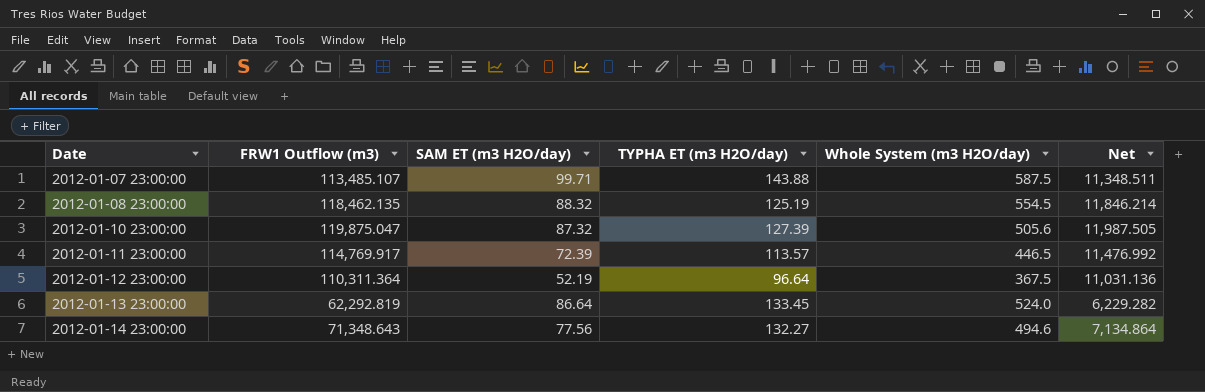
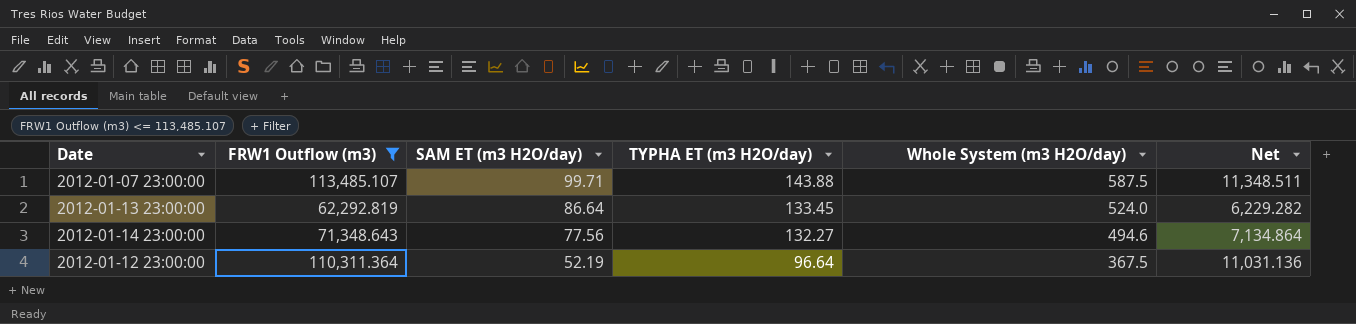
filter: none -> FRW1 Outflow (m3) <= 113,485.107
row order: Date ascending -> SAM ET (m3 H2O/day) descending

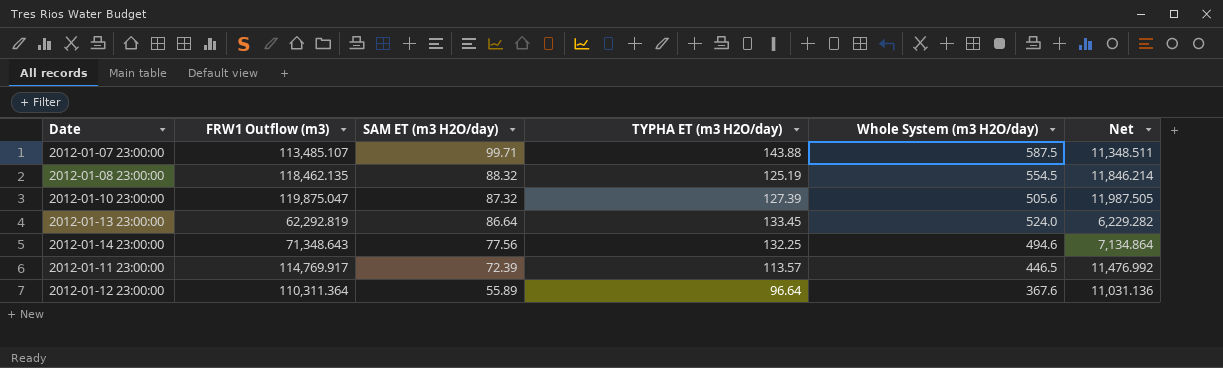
filter: FRW1 Outflow (m3) <= 113,485.107 -> none
2012-01-14 23:00:00 | TYPHA ET (m3 H2O/day): 132.27 -> 132.25
2012-01-12 23:00:00 | SAM ET (m3 H2O/day): 52.19 -> 55.89
2012-01-12 23:00:00 | Whole System (m3 H2O/day): 367.5 -> 367.6

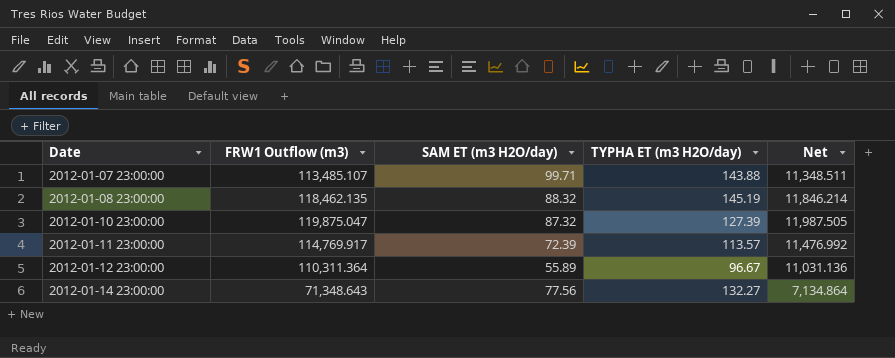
row order: SAM ET (m3 H2O/day) descending -> Date ascending
column Whole System (m3 H2O/day) | position: 5 -> none
row 2012-01-13 23:00:00: 62,292.819 | 86.64 | 133.45 | 524.0 | 6,229.282 -> none
2012-01-08 23:00:00 | TYPHA ET (m3 H2O/day): 125.19 -> 145.19
2012-01-12 23:00:00 | TYPHA ET (m3 H2O/day): 96.64 -> 96.67
2012-01-14 23:00:00 | TYPHA ET (m3 H2O/day): 132.25 -> 132.27

